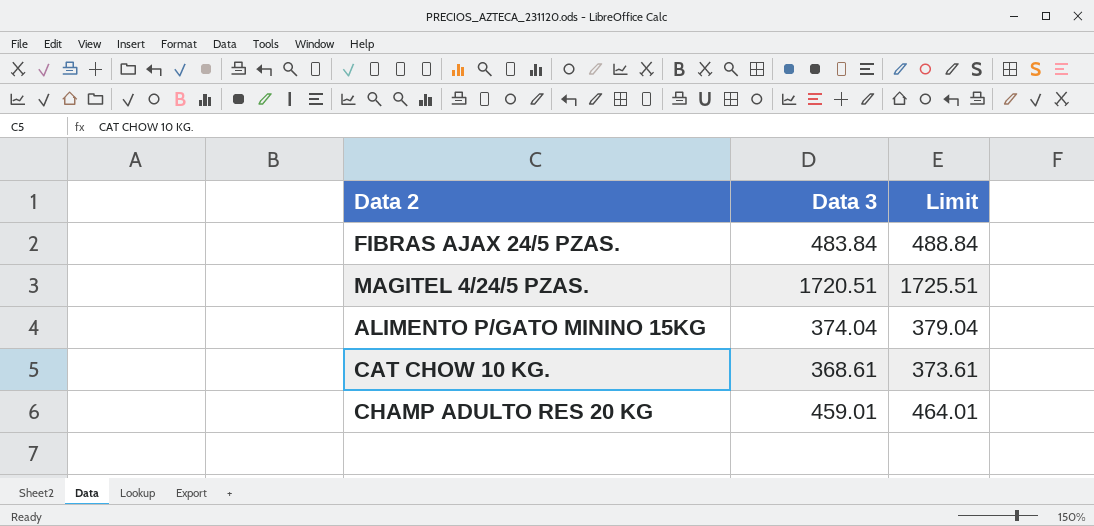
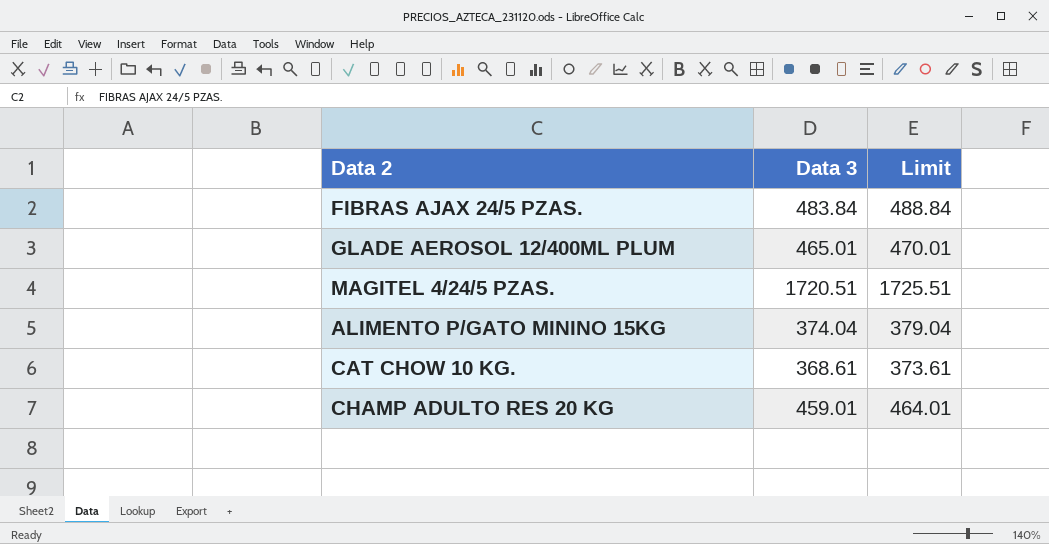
row GLADE AEROSOL 12/400ML PLUM: none -> 465.01 | 470.01

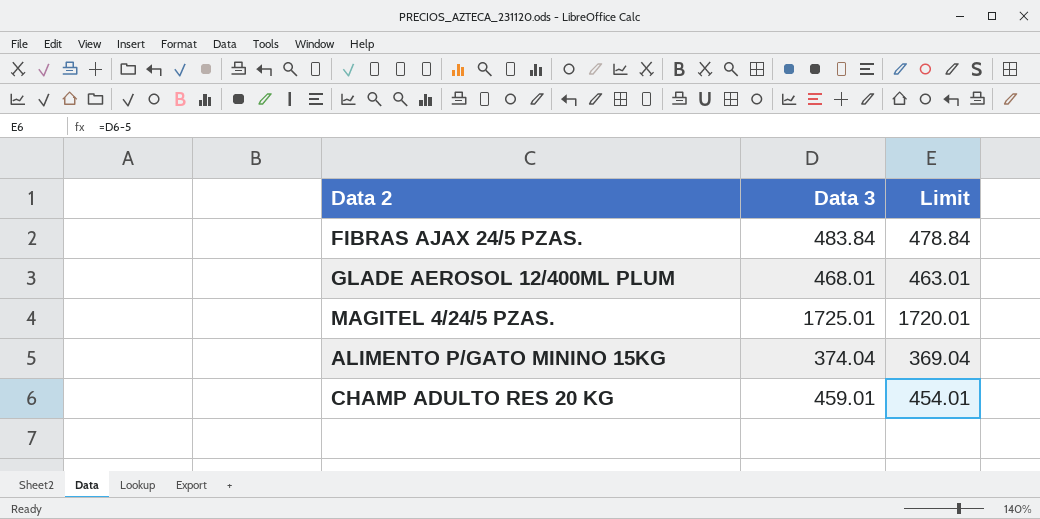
column Limit | formula: [Data 3] + 5 -> [Data 3] - 5
row CAT CHOW 10 KG.: 368.61 | 373.61 -> none
GLADE AEROSOL 12/400ML PLUM | Data 3: 465.01 -> 468.01
MAGITEL 4/24/5 PZAS. | Data 3: 1720.51 -> 1725.01

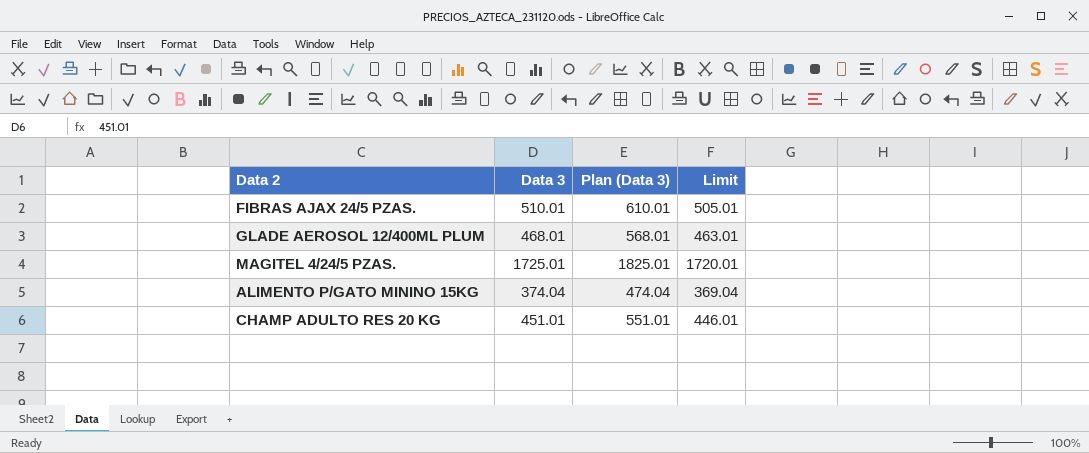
column Plan (Data 3) | formula: none -> [Data 3] + 100
FIBRAS AJAX 24/5 PZAS. | Data 3: 483.84 -> 510.01
FIBRAS AJAX 24/5 PZAS. | Limit: 478.84 -> 505.01
CHAMP ADULTO RES 20 KG | Data 3: 459.01 -> 451.01
CHAMP ADULTO RES 20 KG | Limit: 454.01 -> 446.01

